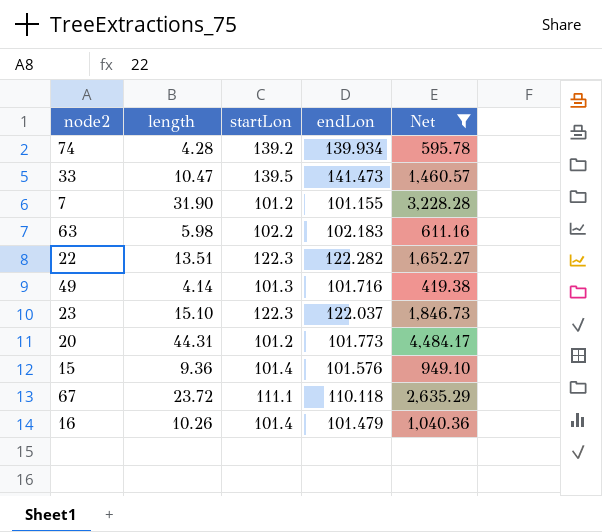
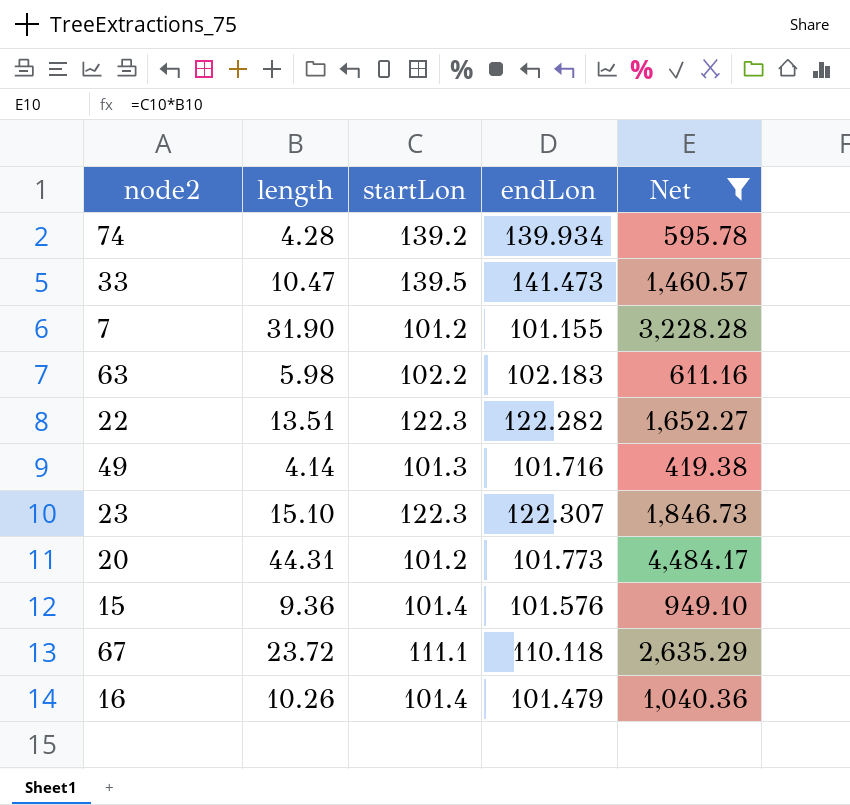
23 | endLon: 122.037 -> 122.307

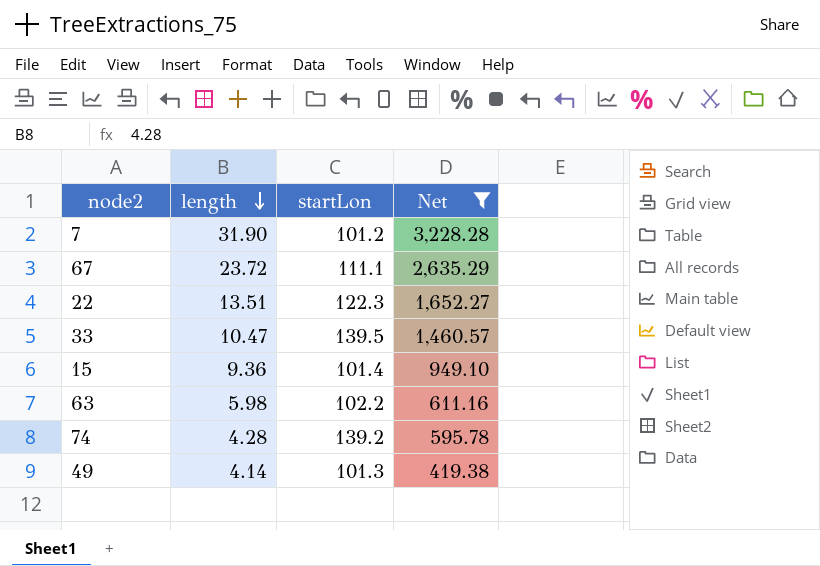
row order: none -> length descending
column endLon | position: 4 -> none
row 23: 15.10 | 122.3 | 122.307 | 1,846.73 -> none
row 20: 44.31 | 101.2 | 101.773 | 4,484.17 -> none
row 16: 10.26 | 101.4 | 101.479 | 1,040.36 -> none

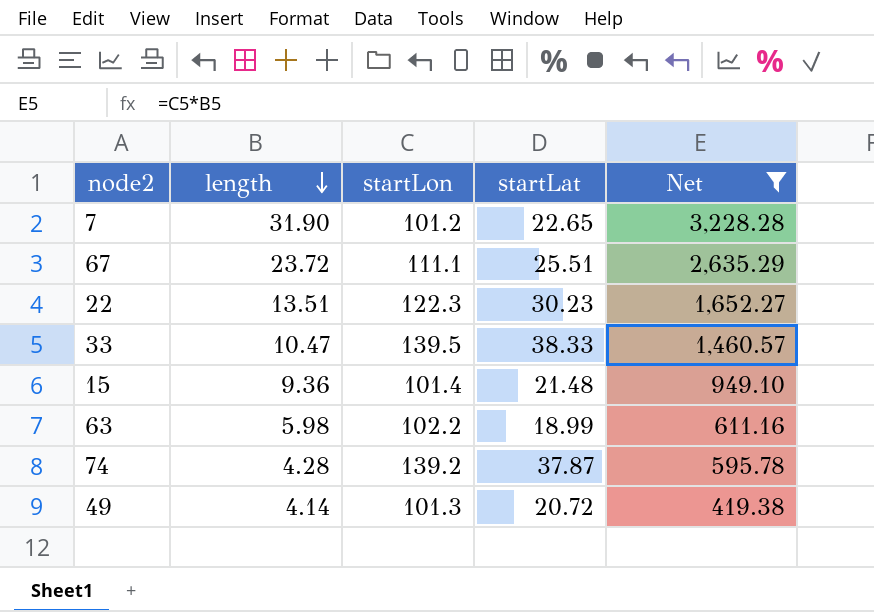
column startLat | position: none -> 4

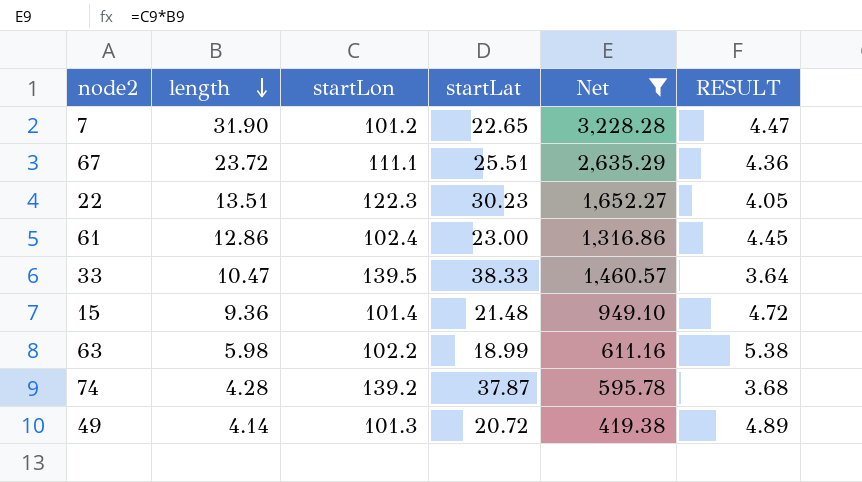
column RESULT | formula: none -> [startLon] / [startLat]
row 61: none -> 12.86 | 102.4 | 23.00 | 1,316.86 | 4.45

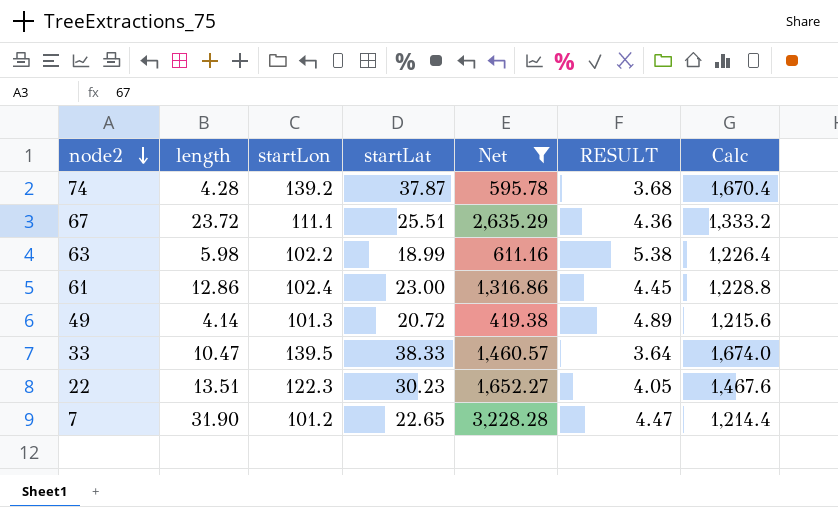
row order: length descending -> node2 descending
column Calc | formula: none -> [startLon] * 12
row 15: 9.36 | 101.4 | 21.48 | 949.10 | 4.72 -> none

